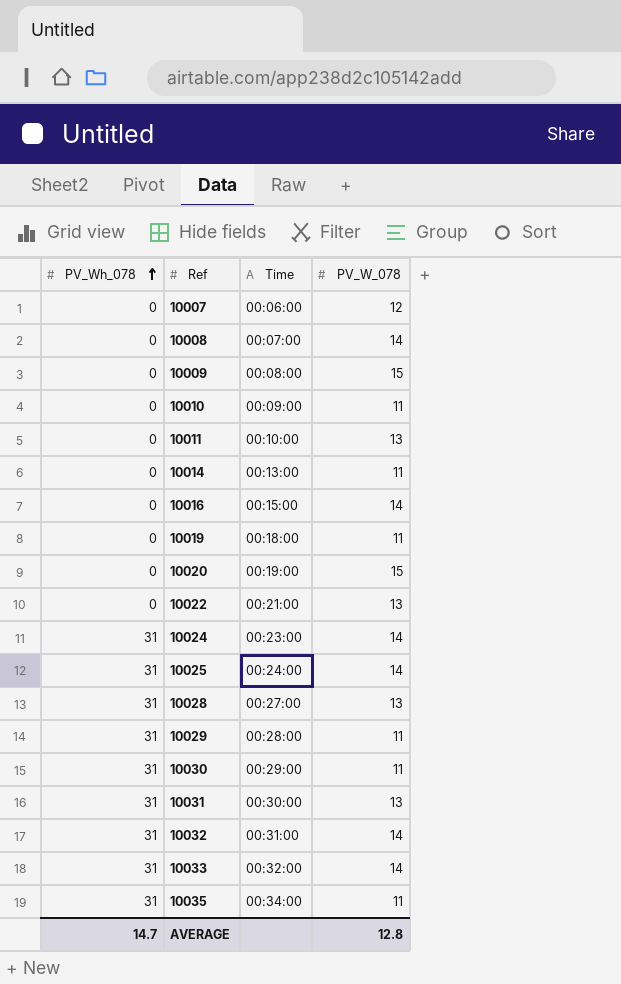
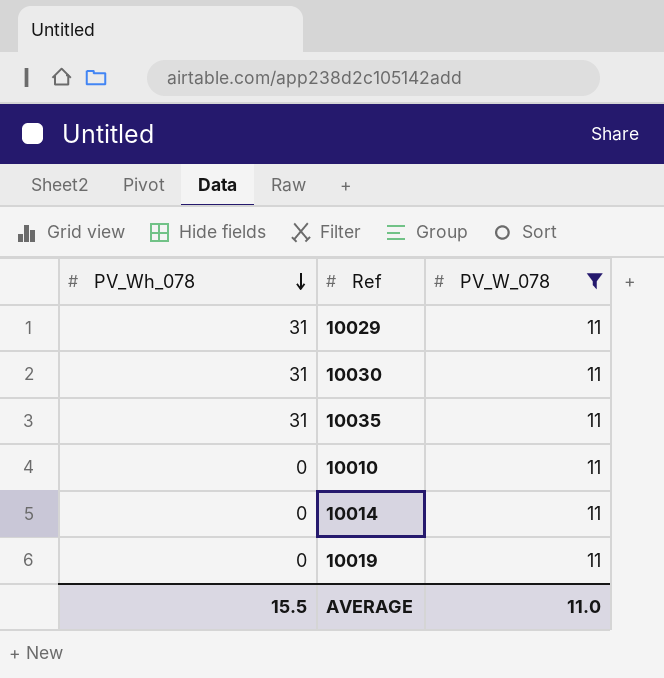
filter: none -> PV_W_078 = 11
row order: PV_Wh_078 ascending -> PV_Wh_078 descending
column Time | position: 3 -> none
AVERAGE | PV_Wh_078: 14.7 -> 15.5
AVERAGE | PV_W_078: 12.8 -> 11.0

